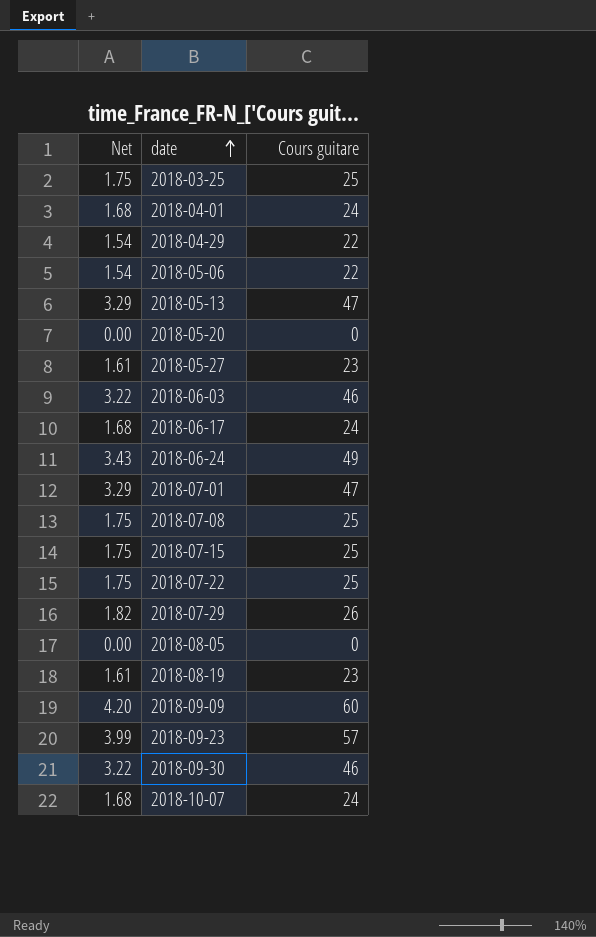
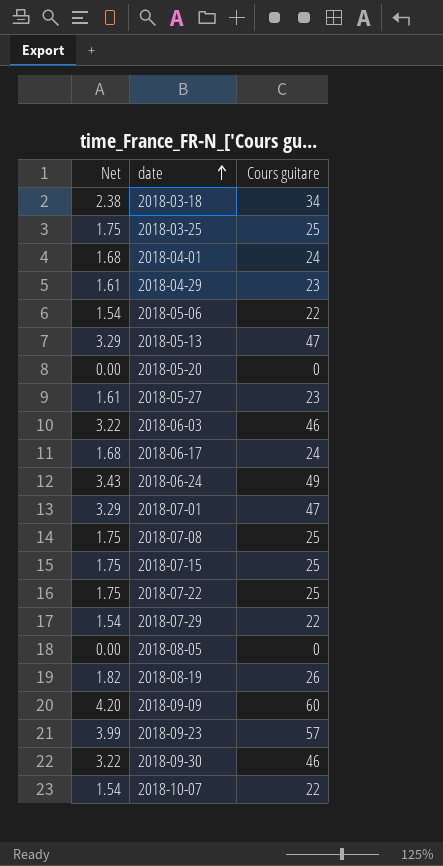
row 2018-03-18: none -> 2.38 | 34
2018-04-29 | Net: 1.54 -> 1.61
2018-04-29 | Cours guitare: 22 -> 23
2018-07-29 | Net: 1.82 -> 1.54
2018-07-29 | Cours guitare: 26 -> 22
2018-08-19 | Net: 1.61 -> 1.82
2018-08-19 | Cours guitare: 23 -> 26
2018-10-07 | Net: 1.68 -> 1.54
2018-10-07 | Cours guitare: 24 -> 22

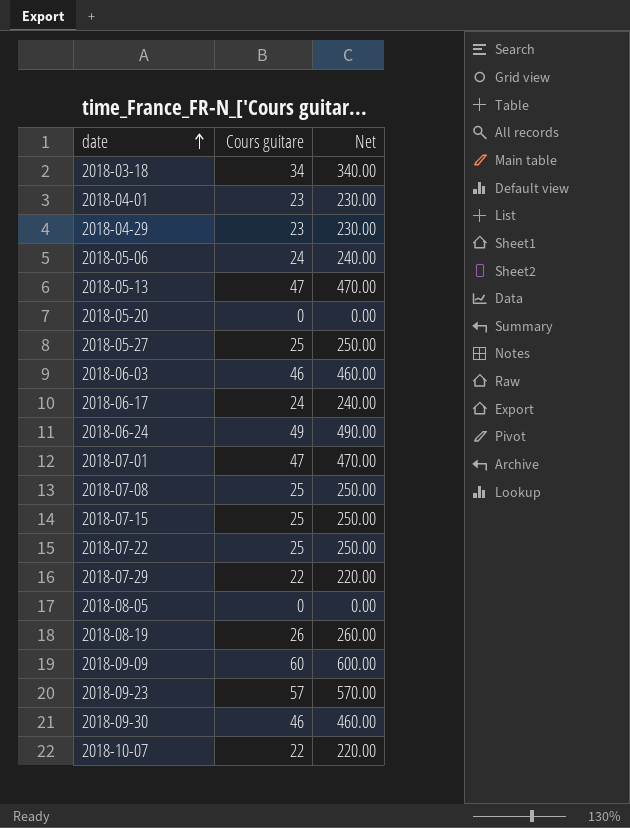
column Net | formula: [Cours guitare] * 0.07 -> [Cours guitare] * 10
column Net | position: 1 -> 3
row 2018-03-25: 1.75 | 25 -> none
2018-04-01 | Cours guitare: 24 -> 23
2018-05-06 | Cours guitare: 22 -> 24
2018-05-27 | Cours guitare: 23 -> 25

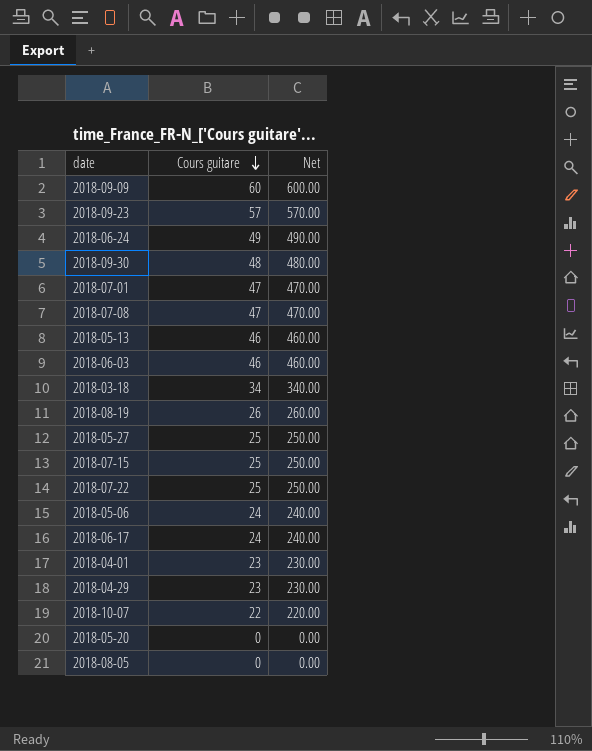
row order: date ascending -> Cours guitare descending
row 2018-07-29: 22 | 220.00 -> none
2018-09-30 | Cours guitare: 46 -> 48
2018-09-30 | Net: 460.00 -> 480.00
2018-07-08 | Cours guitare: 25 -> 47
2018-07-08 | Net: 250.00 -> 470.00
2018-05-13 | Cours guitare: 47 -> 46
2018-05-13 | Net: 470.00 -> 460.00

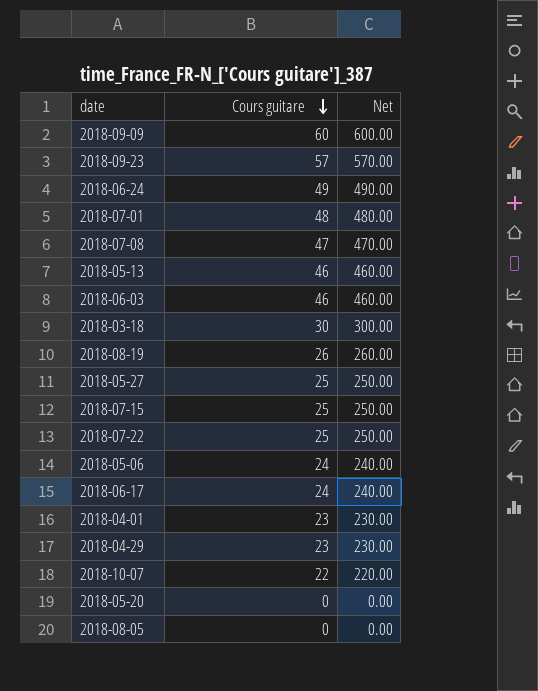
row 2018-09-30: 48 | 480.00 -> none
2018-07-01 | Cours guitare: 47 -> 48
2018-07-01 | Net: 470.00 -> 480.00
2018-03-18 | Cours guitare: 34 -> 30
2018-03-18 | Net: 340.00 -> 300.00

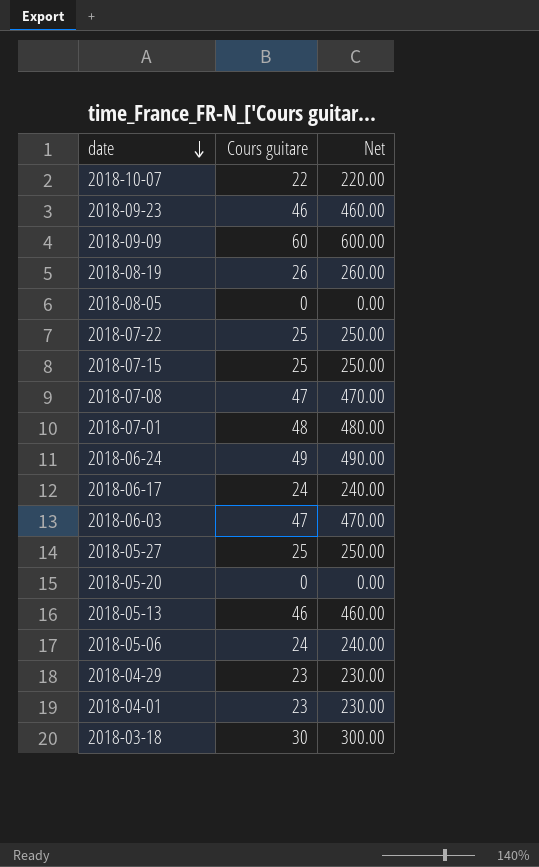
row order: Cours guitare descending -> date descending
2018-09-23 | Cours guitare: 57 -> 46
2018-09-23 | Net: 570.00 -> 460.00
2018-06-03 | Cours guitare: 46 -> 47
2018-06-03 | Net: 460.00 -> 470.00

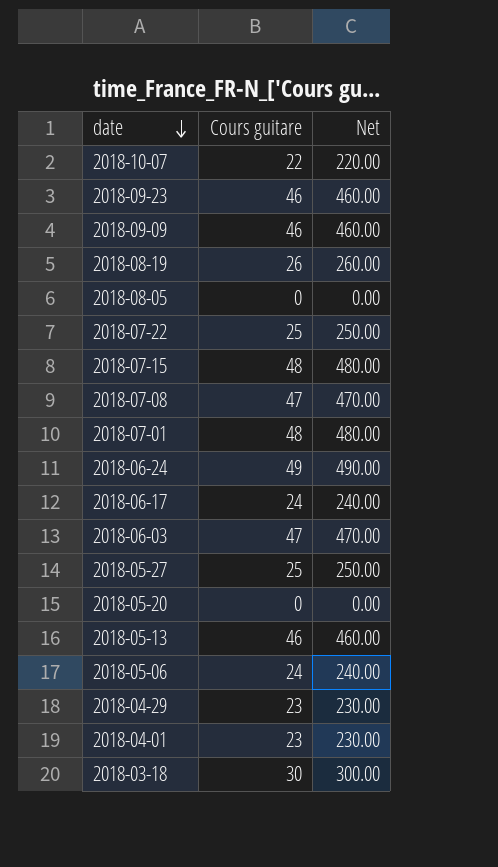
2018-09-09 | Cours guitare: 60 -> 46
2018-09-09 | Net: 600.00 -> 460.00
2018-07-15 | Cours guitare: 25 -> 48
2018-07-15 | Net: 250.00 -> 480.00

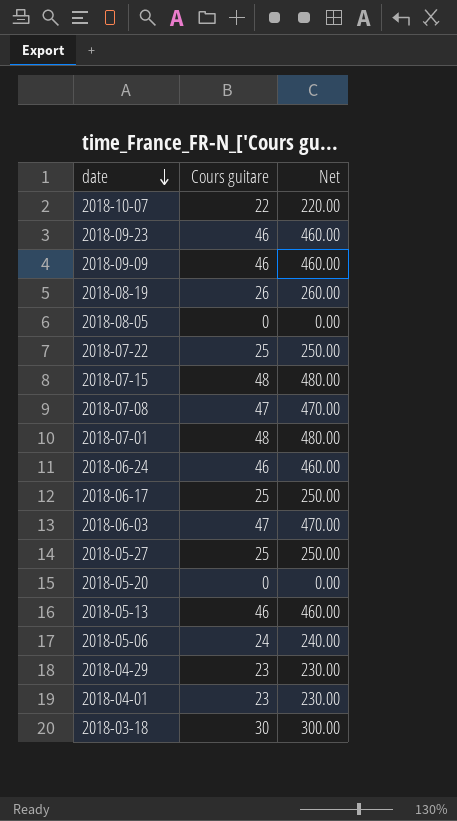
2018-06-24 | Cours guitare: 49 -> 46
2018-06-24 | Net: 490.00 -> 460.00
2018-06-17 | Cours guitare: 24 -> 25
2018-06-17 | Net: 240.00 -> 250.00

